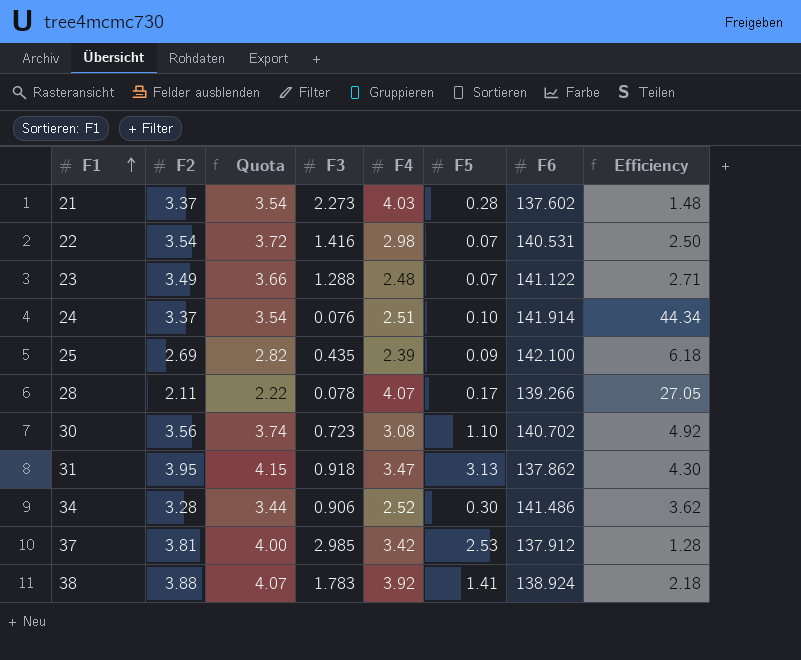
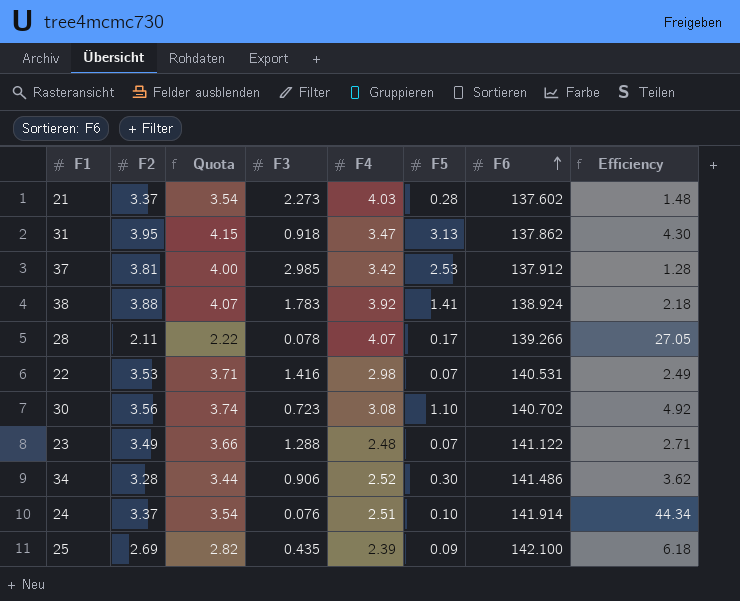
row order: F1 ascending -> F6 ascending
22 | F2: 3.54 -> 3.53
22 | Quota: 3.72 -> 3.71
22 | Efficiency: 2.50 -> 2.49

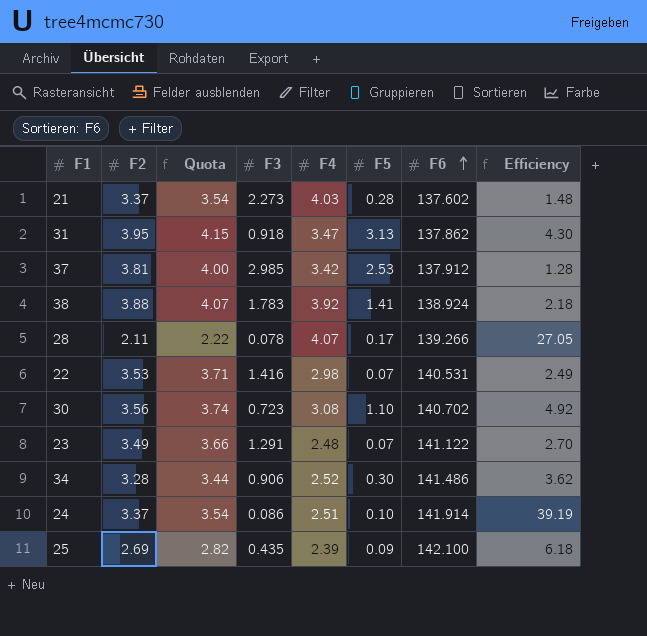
23 | F3: 1.288 -> 1.291
23 | Efficiency: 2.71 -> 2.70
24 | F3: 0.076 -> 0.086
24 | Efficiency: 44.34 -> 39.19

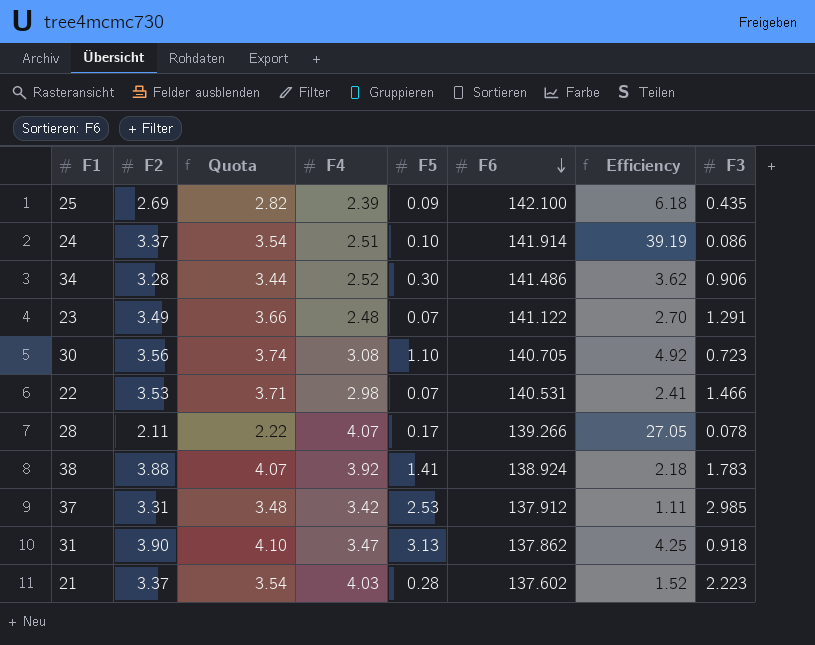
row order: F6 ascending -> F6 descending
column F3 | position: 4 -> 8
30 | F6: 140.702 -> 140.705
22 | Efficiency: 2.49 -> 2.41
22 | F3: 1.416 -> 1.466
37 | F2: 3.81 -> 3.31
37 | Quota: 4.00 -> 3.48
37 | Efficiency: 1.28 -> 1.11
31 | F2: 3.95 -> 3.90
31 | Quota: 4.15 -> 4.10
31 | Efficiency: 4.30 -> 4.25
21 | Efficiency: 1.48 -> 1.52
21 | F3: 2.273 -> 2.223

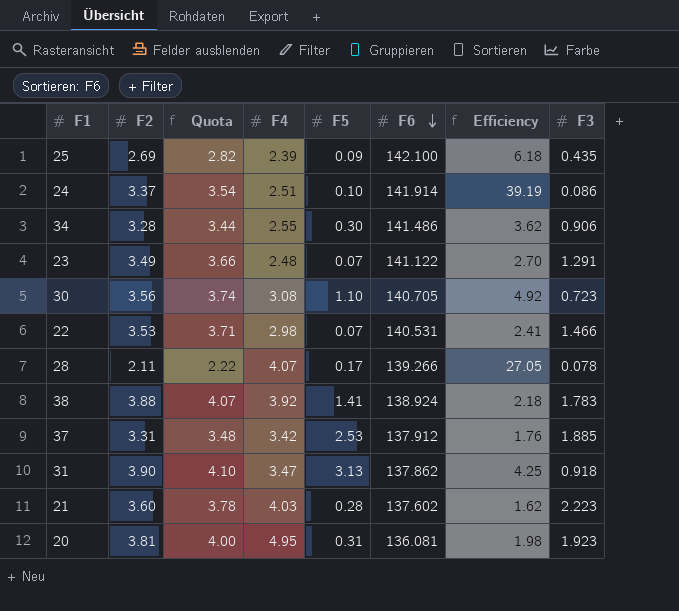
34 | F4: 2.52 -> 2.55
37 | Efficiency: 1.11 -> 1.76
37 | F3: 2.985 -> 1.885
21 | F2: 3.37 -> 3.60
21 | Quota: 3.54 -> 3.78
21 | Efficiency: 1.52 -> 1.62
row 20: none -> 3.81 | 4.00 | 4.95 | 0.31 | 136.081 | 1.98 | 1.923

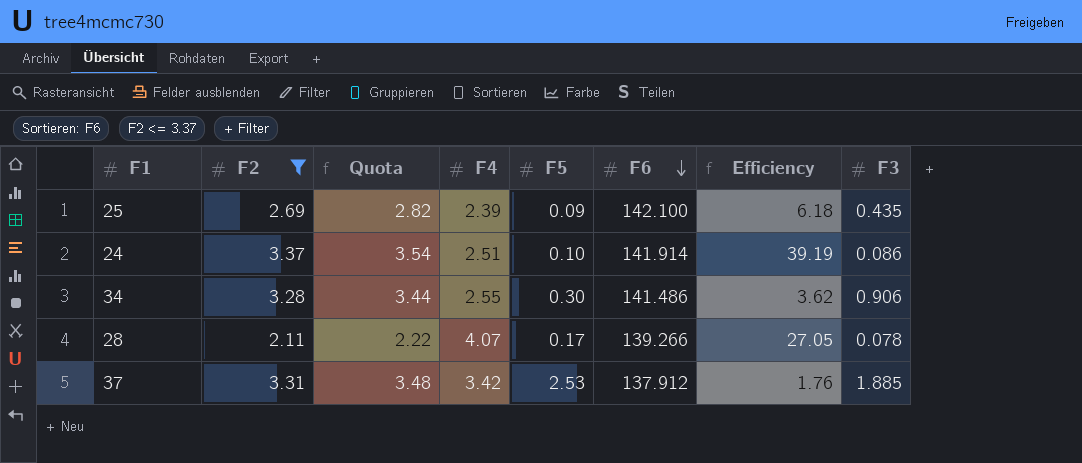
filter: none -> F2 <= 3.37

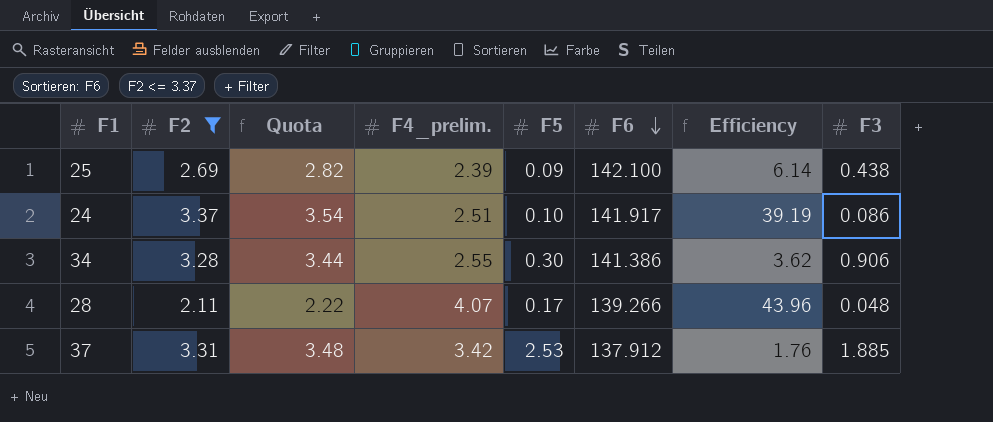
column name: F4 -> F4_prelim.
25 | Efficiency: 6.18 -> 6.14
25 | F3: 0.435 -> 0.438
24 | F6: 141.914 -> 141.917
34 | F6: 141.486 -> 141.386
28 | Efficiency: 27.05 -> 43.96
28 | F3: 0.078 -> 0.048

